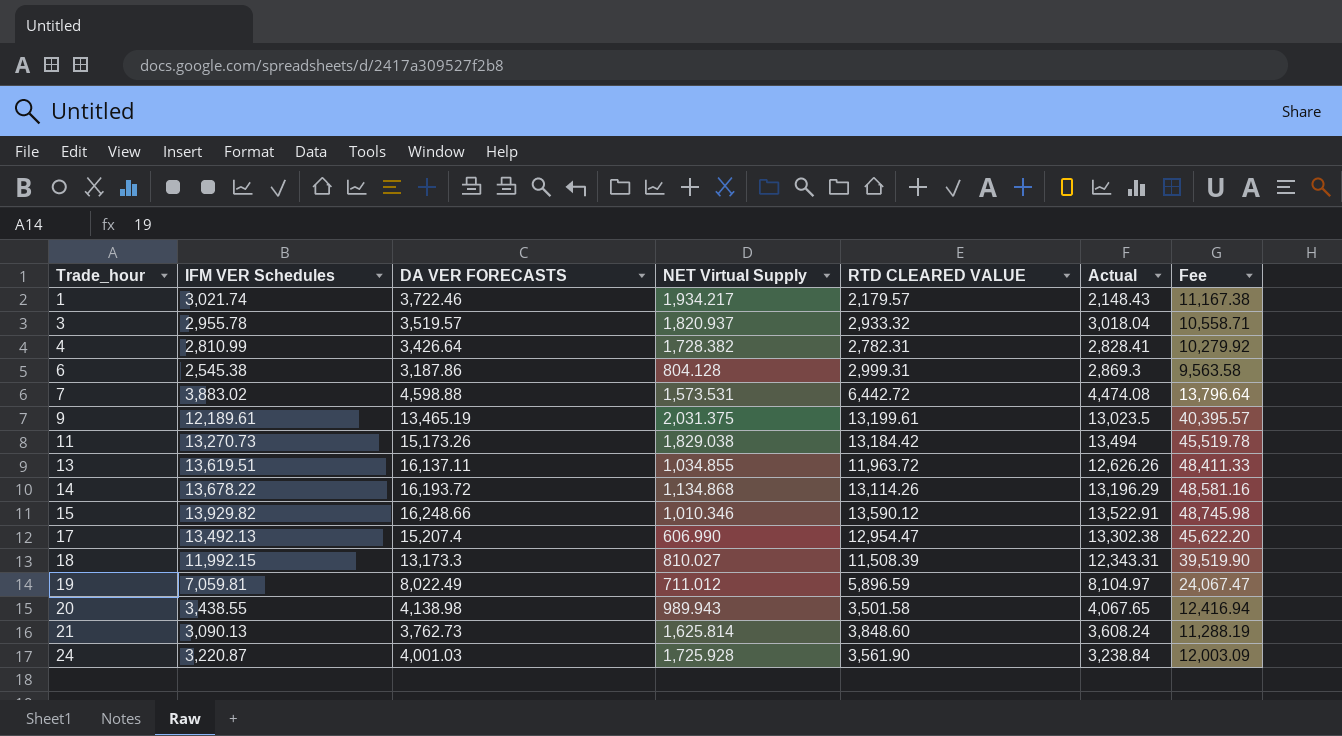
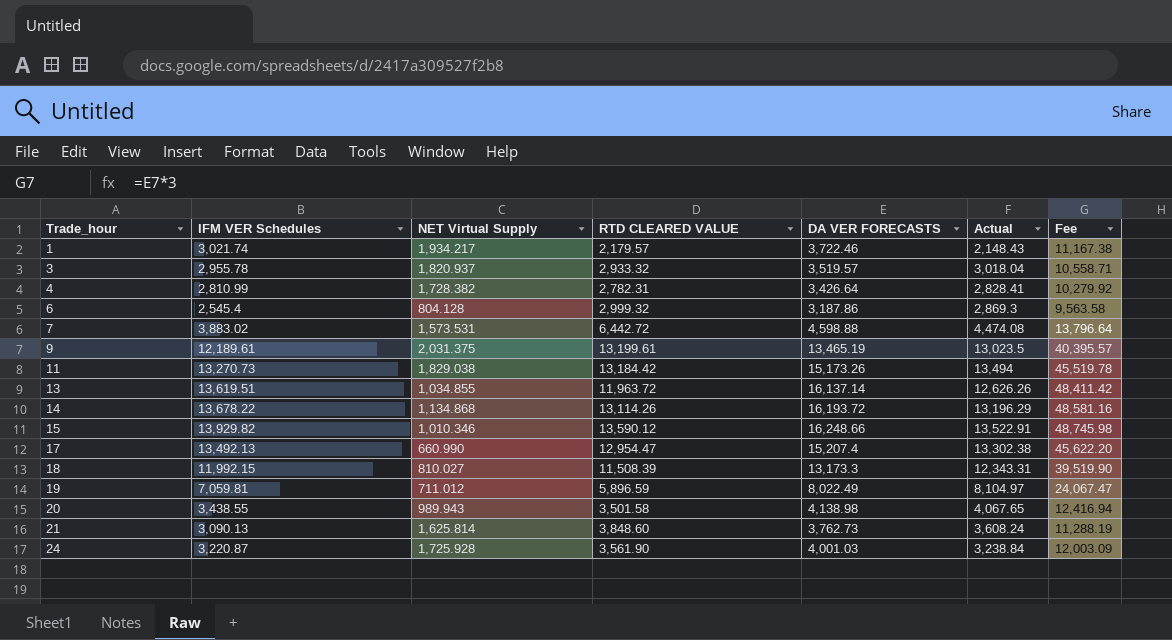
column DA VER FORECASTS | position: 3 -> 5
6 | IFM VER Schedules: 2,545.38 -> 2,545.4
6 | RTD CLEARED VALUE: 2,999.31 -> 2,999.32
13 | DA VER FORECASTS: 16,137.11 -> 16,137.14
13 | Fee: 48,411.33 -> 48,411.42
17 | NET Virtual Supply: 606.990 -> 660.990

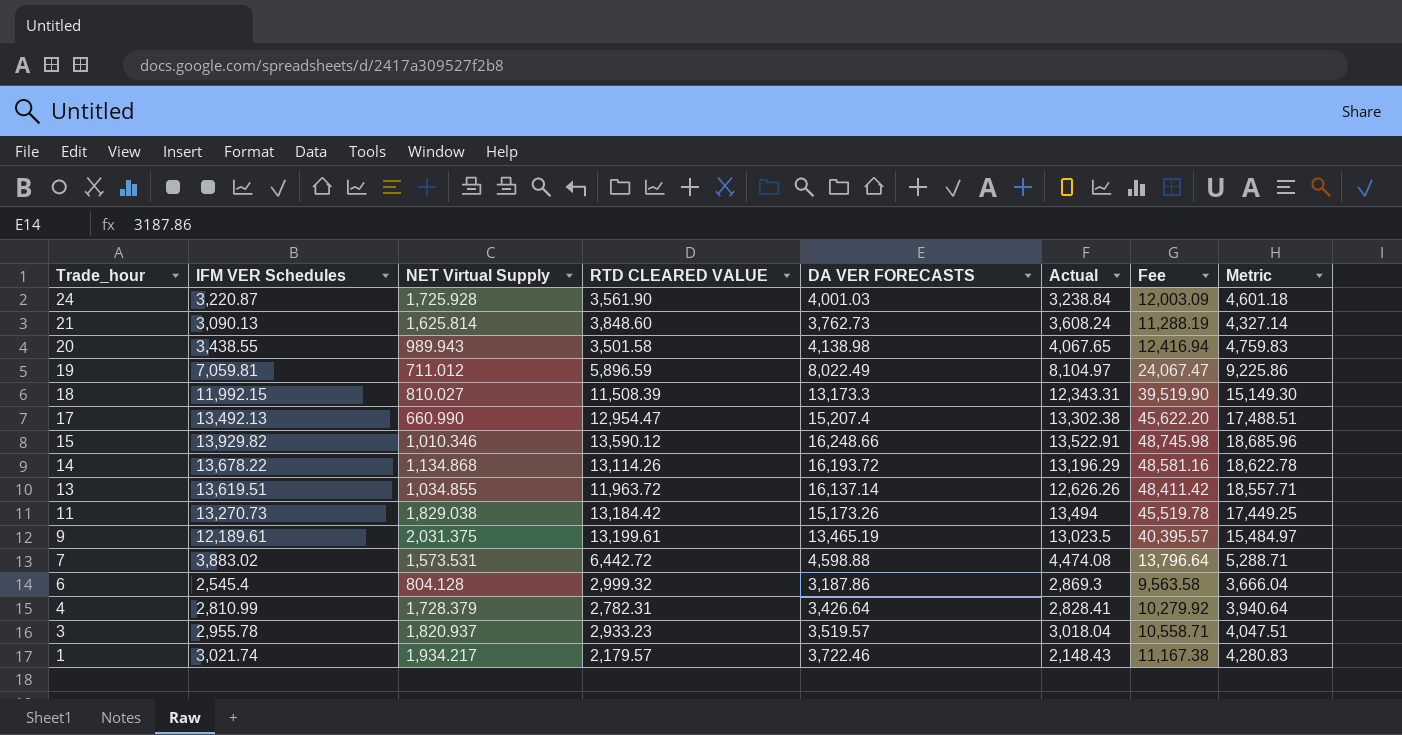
row order: Trade_hour ascending -> Trade_hour descending
column Metric | formula: none -> [DA VER FORECASTS] * 1.15
4 | NET Virtual Supply: 1,728.382 -> 1,728.379
3 | RTD CLEARED VALUE: 2,933.32 -> 2,933.23

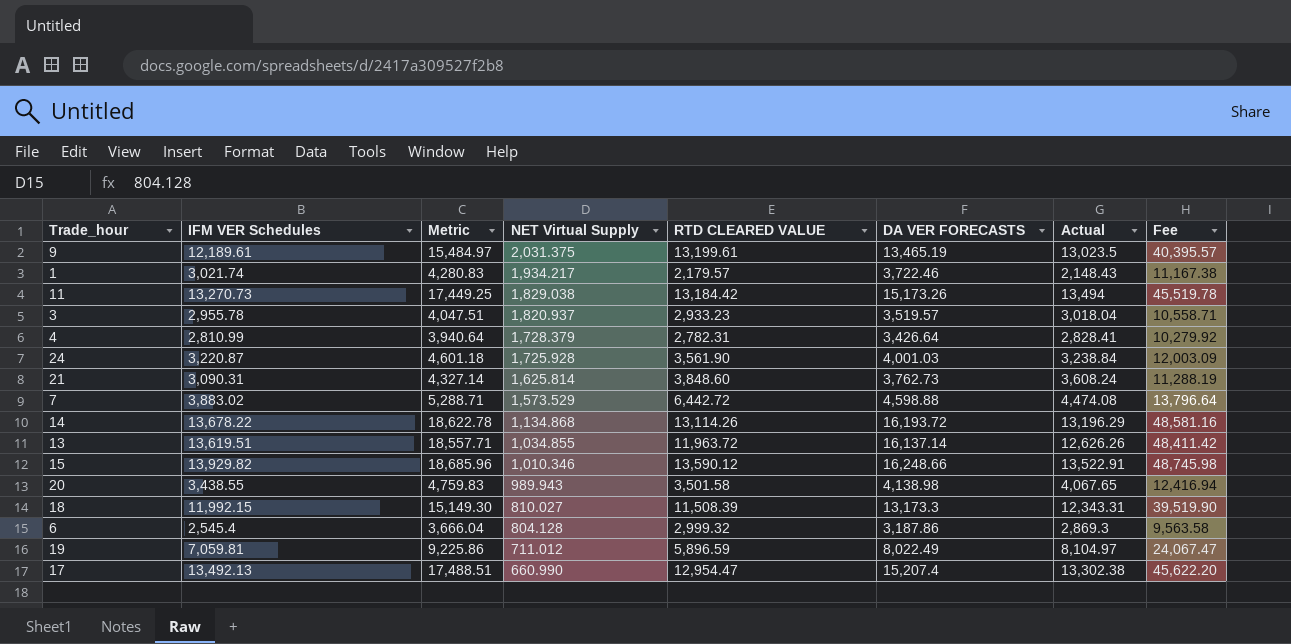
row order: Trade_hour descending -> NET Virtual Supply descending
column Metric | position: 8 -> 3
21 | IFM VER Schedules: 3,090.13 -> 3,090.31
7 | NET Virtual Supply: 1,573.531 -> 1,573.529

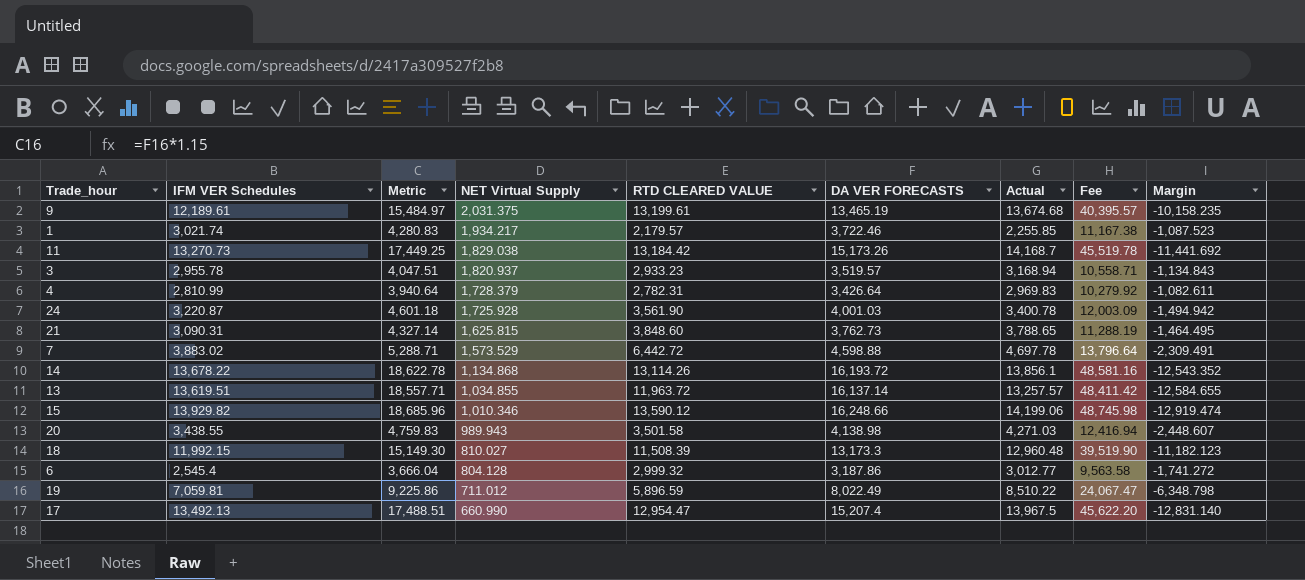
column Margin | formula: none -> [NET Virtual Supply] - [IFM VER Schedules]
9 | Actual: 13,023.5 -> 13,674.68
1 | Actual: 2,148.43 -> 2,255.85
11 | Actual: 13,494 -> 14,168.7
3 | Actual: 3,018.04 -> 3,168.94
4 | Actual: 2,828.41 -> 2,969.83
24 | Actual: 3,238.84 -> 3,400.78
21 | NET Virtual Supply: 1,625.814 -> 1,625.815
21 | Actual: 3,608.24 -> 3,788.65
7 | Actual: 4,474.08 -> 4,697.78
14 | Actual: 13,196.29 -> 13,856.1
13 | Actual: 12,626.26 -> 13,257.57
15 | Actual: 13,522.91 -> 14,199.06
20 | Actual: 4,067.65 -> 4,271.03
18 | Actual: 12,343.31 -> 12,960.48
6 | Actual: 2,869.3 -> 3,012.77
19 | Actual: 8,104.97 -> 8,510.22
17 | Actual: 13,302.38 -> 13,967.5

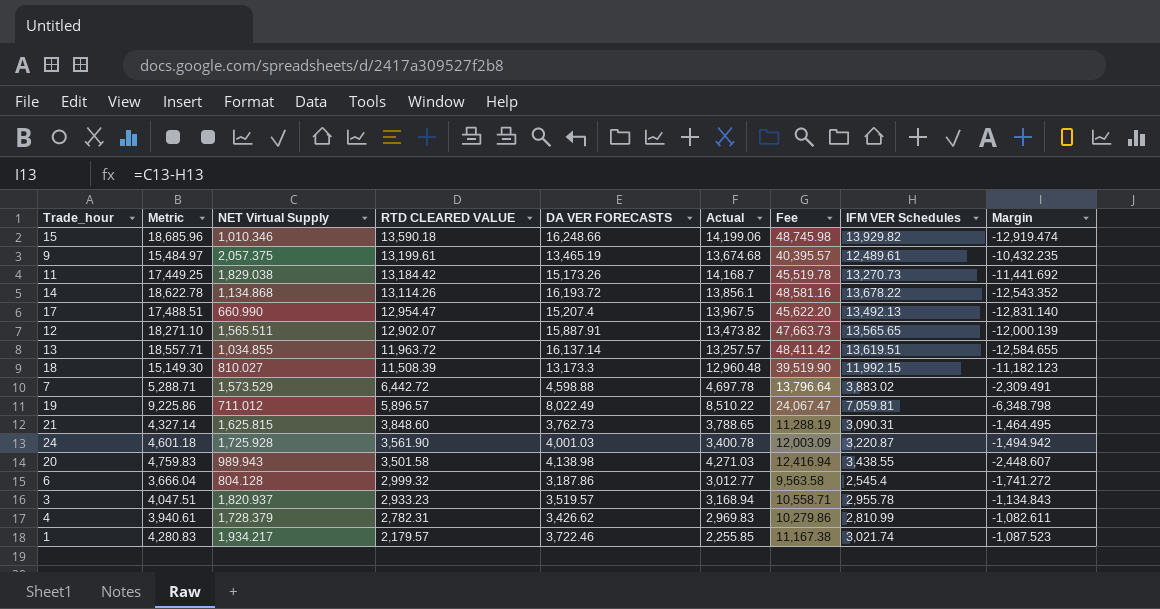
row order: NET Virtual Supply descending -> RTD CLEARED VALUE descending
column IFM VER Schedules | position: 2 -> 8
15 | RTD CLEARED VALUE: 13,590.12 -> 13,590.18
9 | NET Virtual Supply: 2,031.375 -> 2,057.375
9 | IFM VER Schedules: 12,189.61 -> 12,489.61
9 | Margin: -10,158.235 -> -10,432.235
row 12: none -> 18,271.10 | 1,565.511 | 12,902.07 | 15,887.91 | 13,473.82 | 47,663.73 | 13,565.65 | -12,000.139
19 | RTD CLEARED VALUE: 5,896.59 -> 5,896.57
4 | Metric: 3,940.64 -> 3,940.61
4 | DA VER FORECASTS: 3,426.64 -> 3,426.62
4 | Fee: 10,279.92 -> 10,279.86

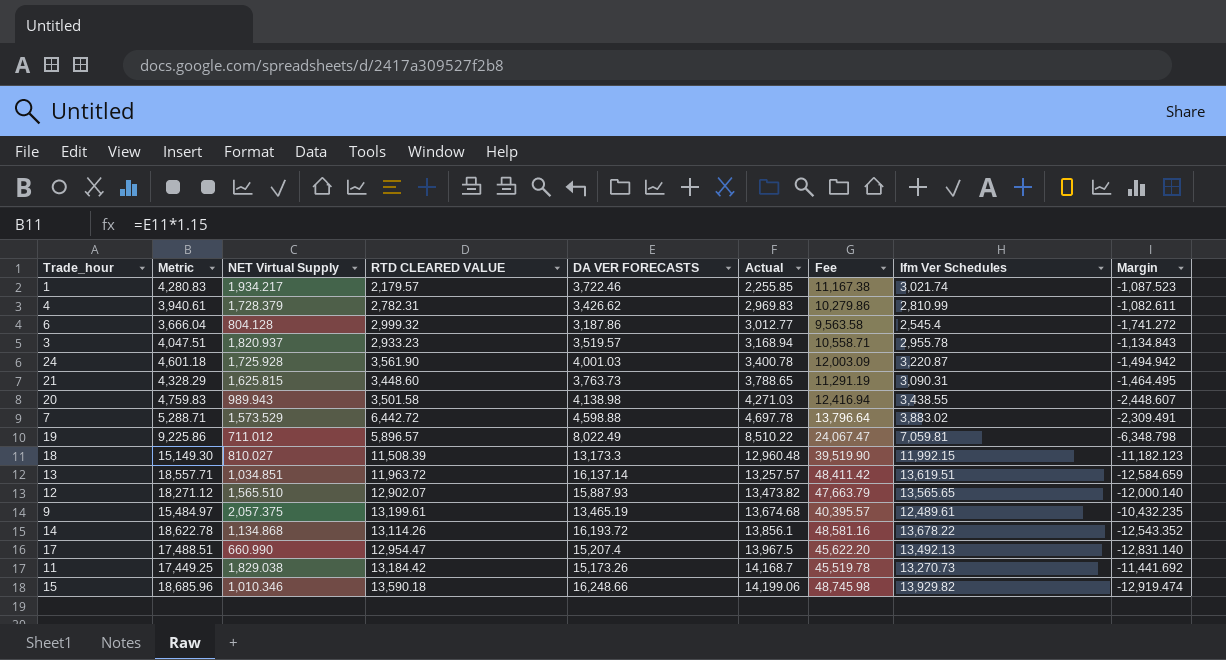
row order: RTD CLEARED VALUE descending -> Actual ascending
column name: IFM VER Schedules -> Ifm Ver Schedules
21 | Metric: 4,327.14 -> 4,328.29
21 | RTD CLEARED VALUE: 3,848.60 -> 3,448.60
21 | DA VER FORECASTS: 3,762.73 -> 3,763.73
21 | Fee: 11,288.19 -> 11,291.19
13 | NET Virtual Supply: 1,034.855 -> 1,034.851
13 | Margin: -12,584.655 -> -12,584.659
12 | Metric: 18,271.10 -> 18,271.12
12 | NET Virtual Supply: 1,565.511 -> 1,565.510
12 | DA VER FORECASTS: 15,887.91 -> 15,887.93
12 | Fee: 47,663.73 -> 47,663.79
12 | Margin: -12,000.139 -> -12,000.140

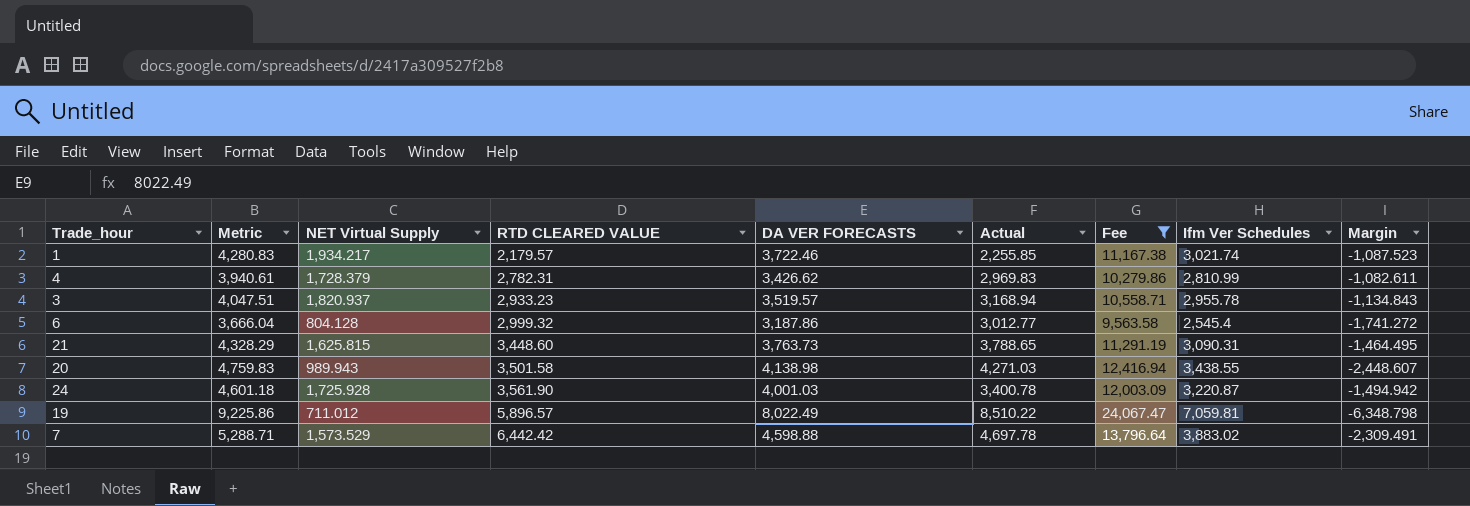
filter: none -> Fee <= 24,067.47
row order: Actual ascending -> RTD CLEARED VALUE ascending
7 | RTD CLEARED VALUE: 6,442.72 -> 6,442.42

